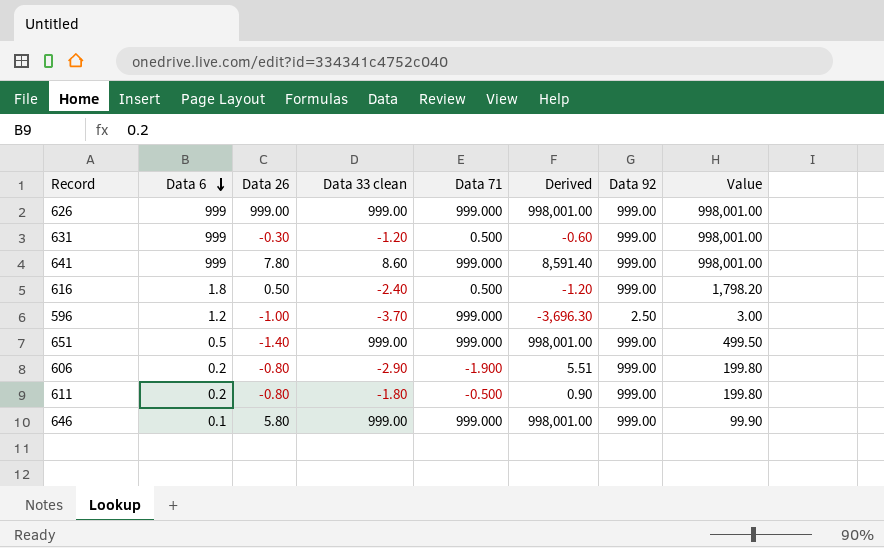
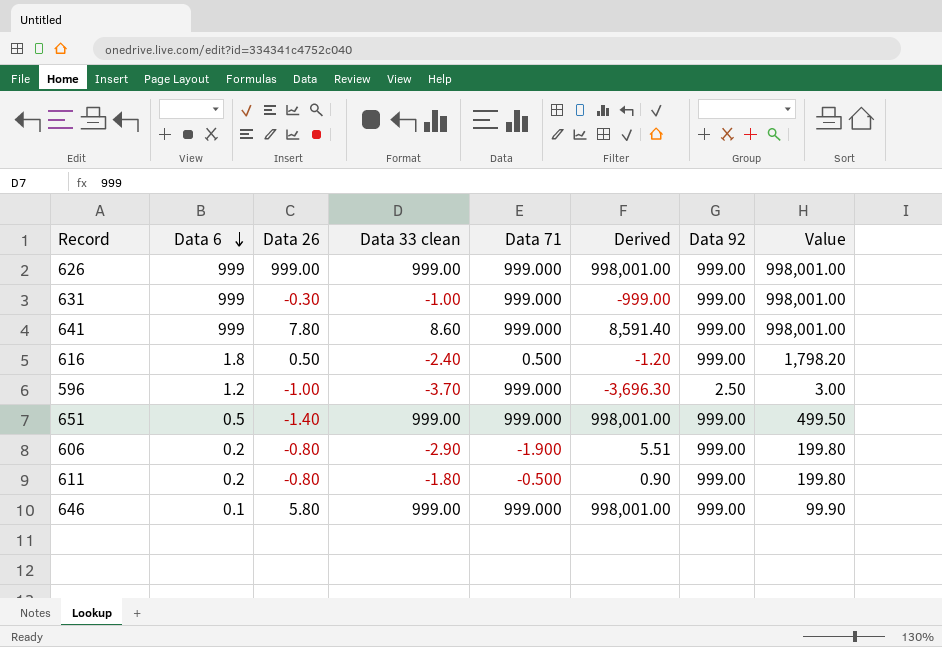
631 | Data 33 clean: -1.20 -> -1.00
631 | Data 71: 0.500 -> 999.000
631 | Derived: -0.60 -> -999.00

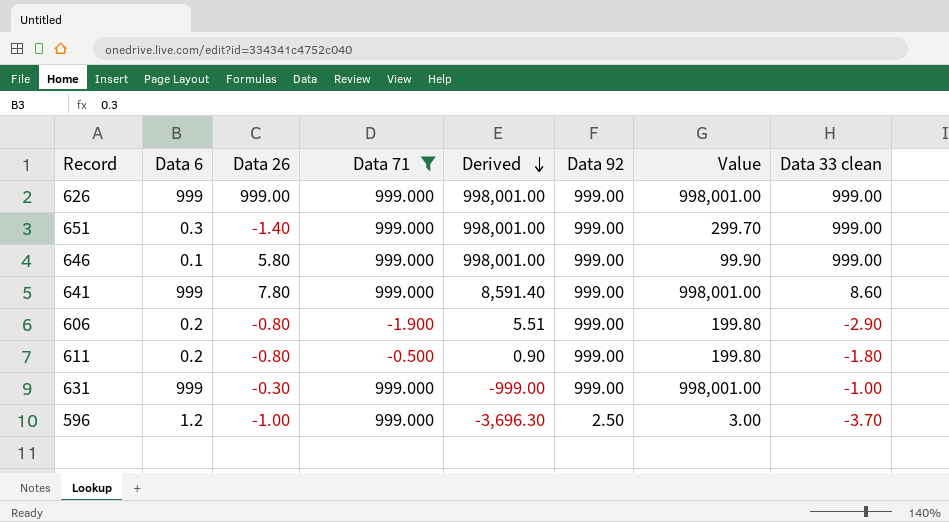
filter: none -> Data 71 != 0.500
row order: Data 6 descending -> Derived descending
column Data 33 clean | position: 4 -> 8
651 | Data 6: 0.5 -> 0.3
651 | Value: 499.50 -> 299.70

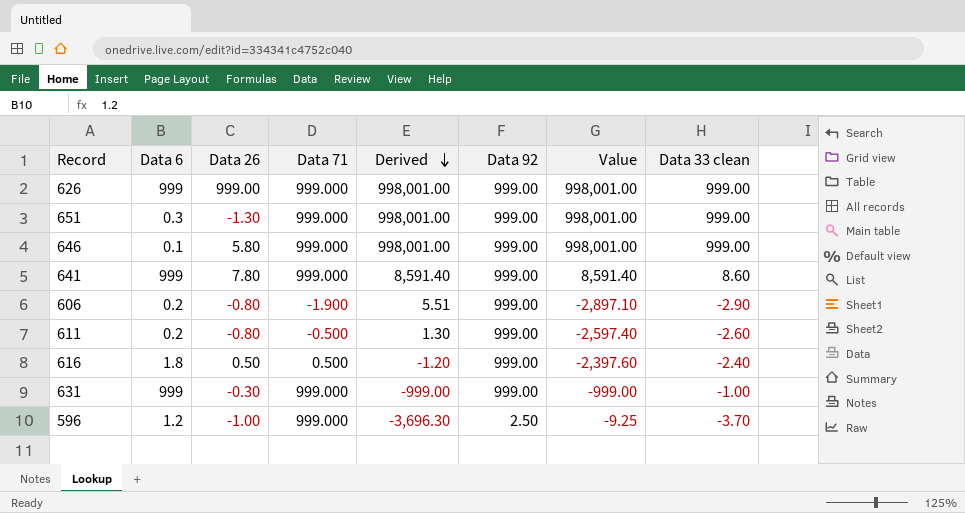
filter: Data 71 != 0.500 -> none
column Value | formula: [Data 6] * [Data 92] -> [Data 92] * [Data 33 clean]
651 | Data 26: -1.40 -> -1.30
611 | Derived: 0.90 -> 1.30
611 | Data 33 clean: -1.80 -> -2.60

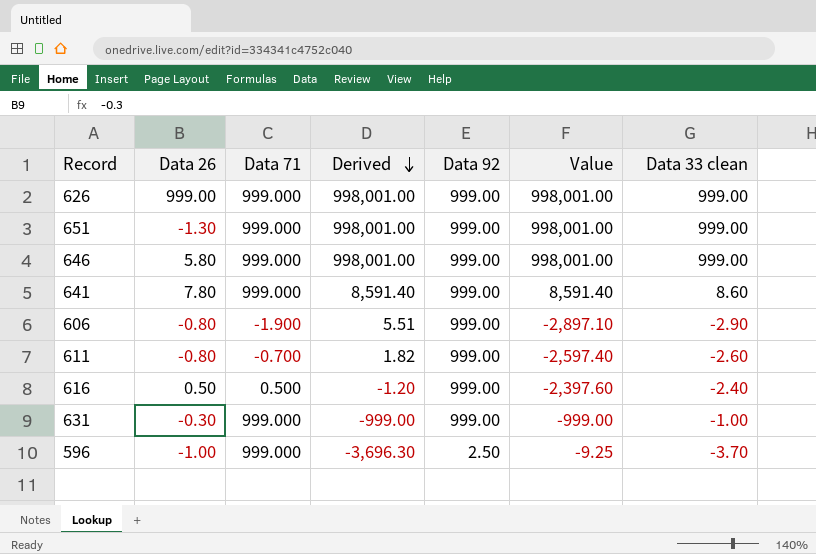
column Data 6 | position: 2 -> none
611 | Data 71: -0.500 -> -0.700
611 | Derived: 1.30 -> 1.82

